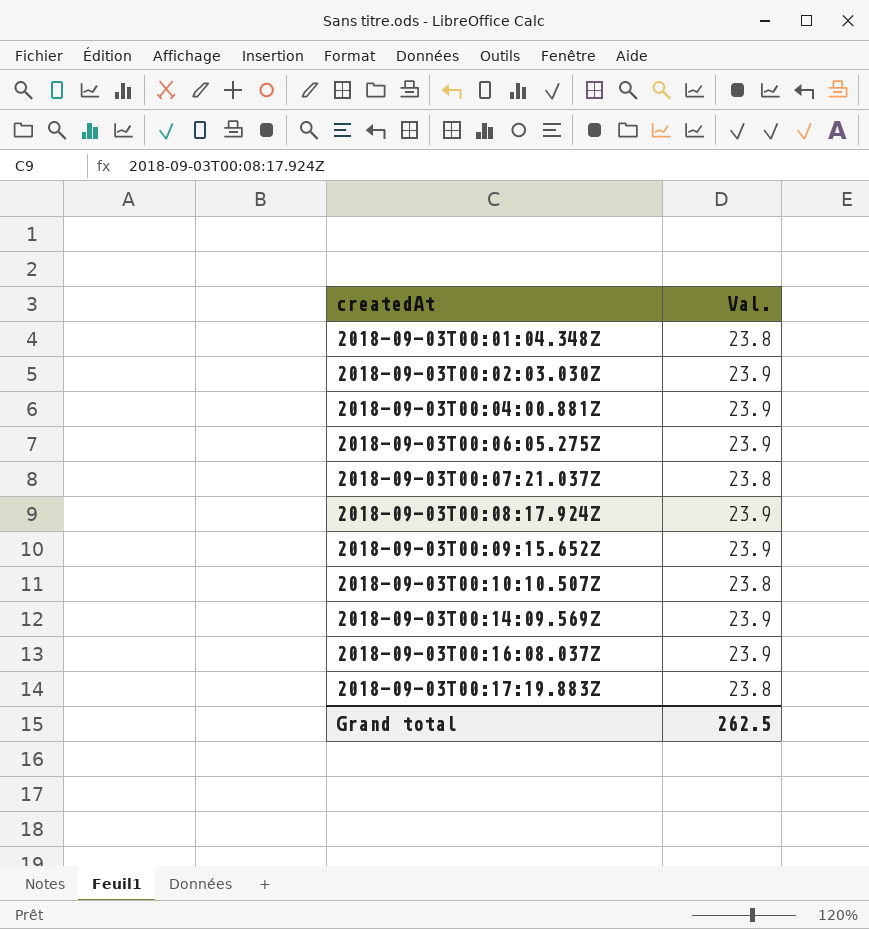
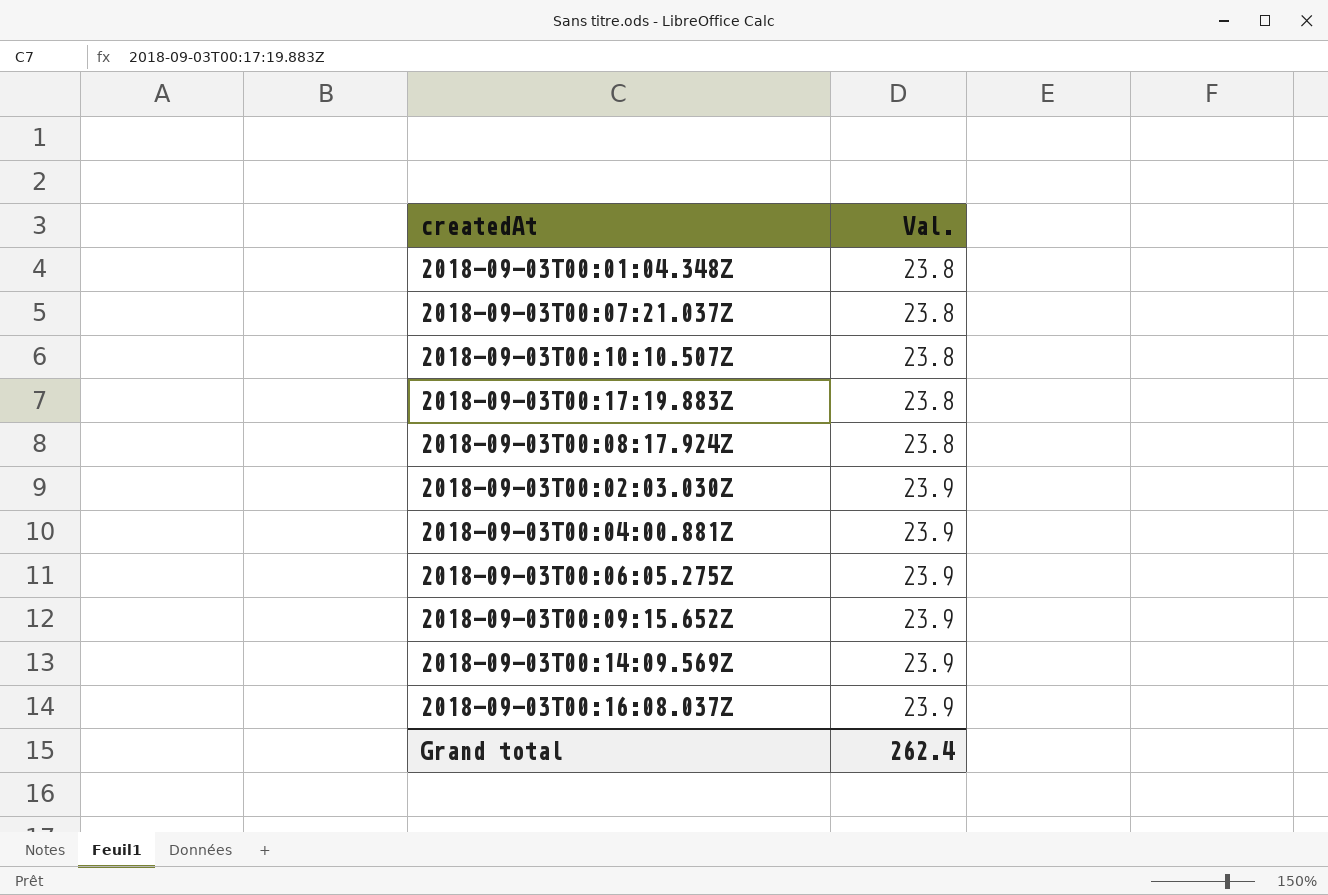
row order: createdAt ascending -> Val. ascending
2018-09-03T00:08:17.924Z | Val.: 23.9 -> 23.8
Grand total | Val.: 262.5 -> 262.4

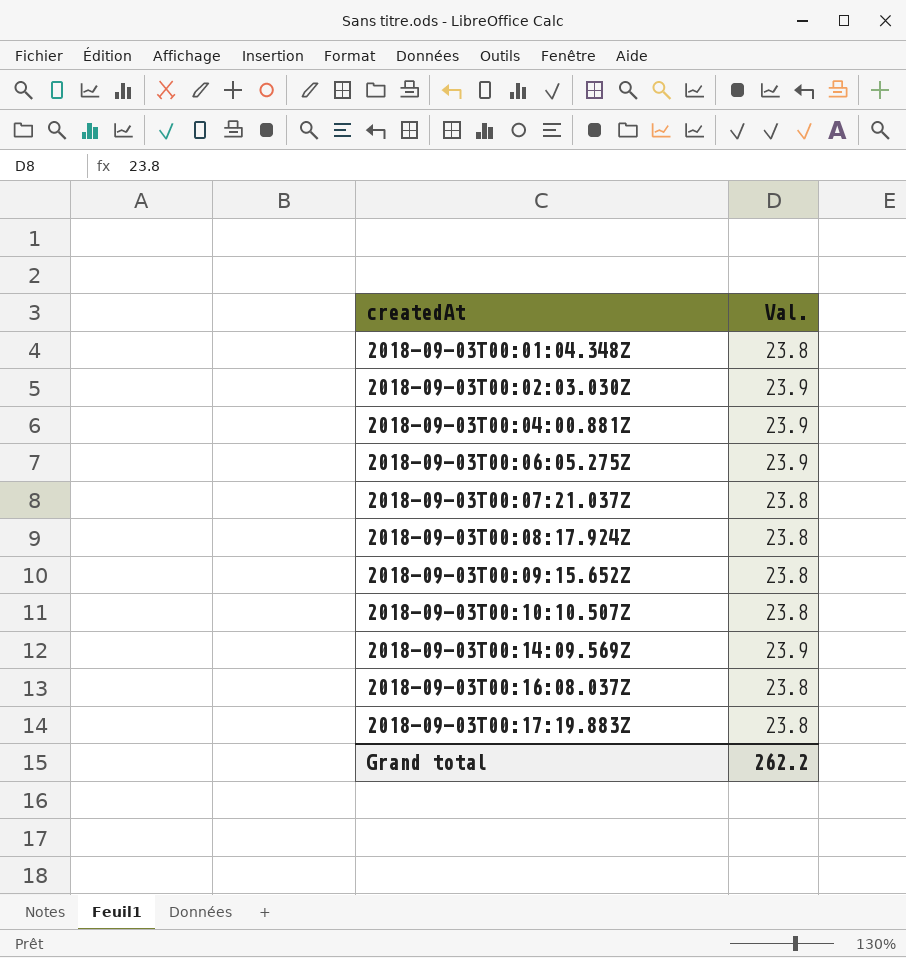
row order: Val. ascending -> createdAt ascending
2018-09-03T00:09:15.652Z | Val.: 23.9 -> 23.8
2018-09-03T00:16:08.037Z | Val.: 23.9 -> 23.8
Grand total | Val.: 262.4 -> 262.2

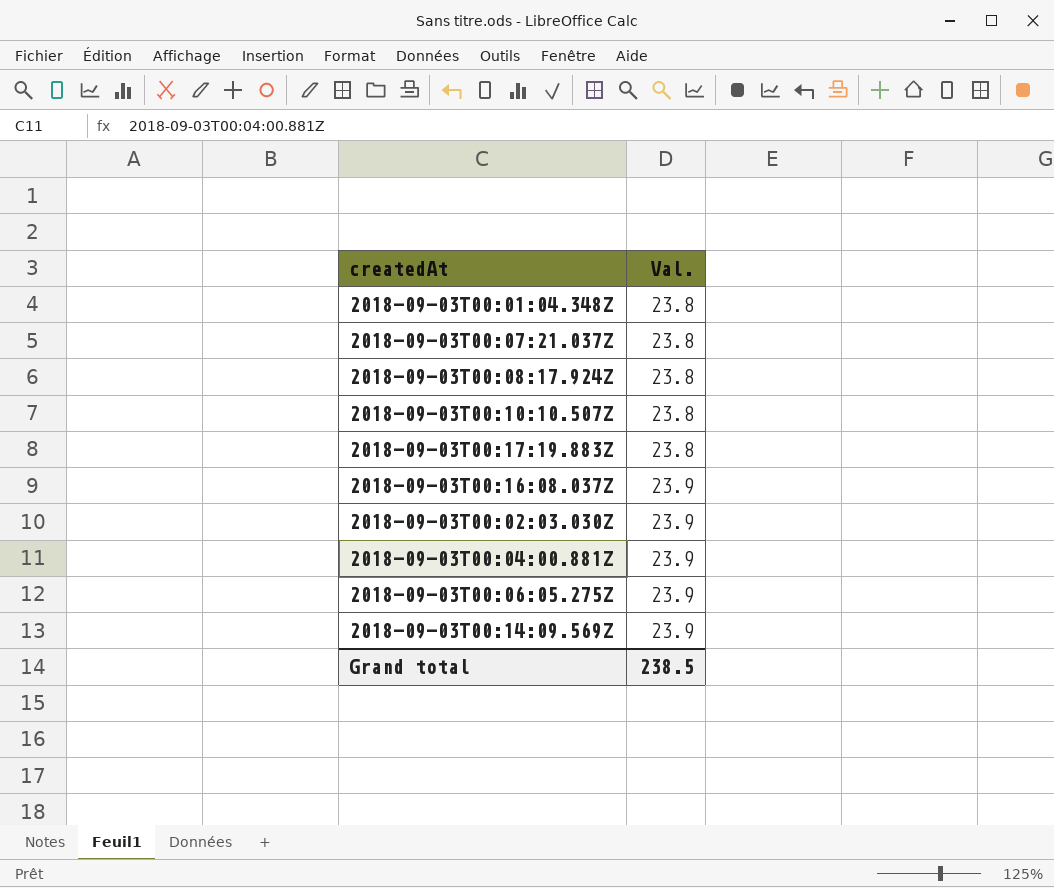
row order: createdAt ascending -> Val. ascending
row 2018-09-03T00:09:15.652Z: 23.8 -> none
2018-09-03T00:16:08.037Z | Val.: 23.8 -> 23.9
Grand total | Val.: 262.2 -> 238.5

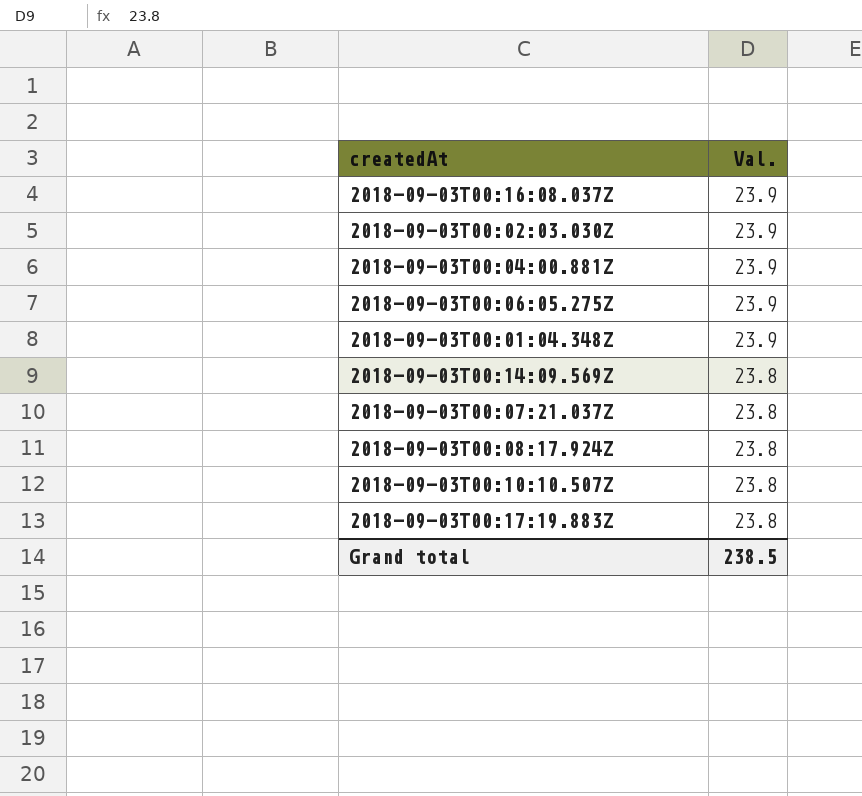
row order: Val. ascending -> Val. descending
2018-09-03T00:01:04.348Z | Val.: 23.8 -> 23.9
2018-09-03T00:14:09.569Z | Val.: 23.9 -> 23.8

